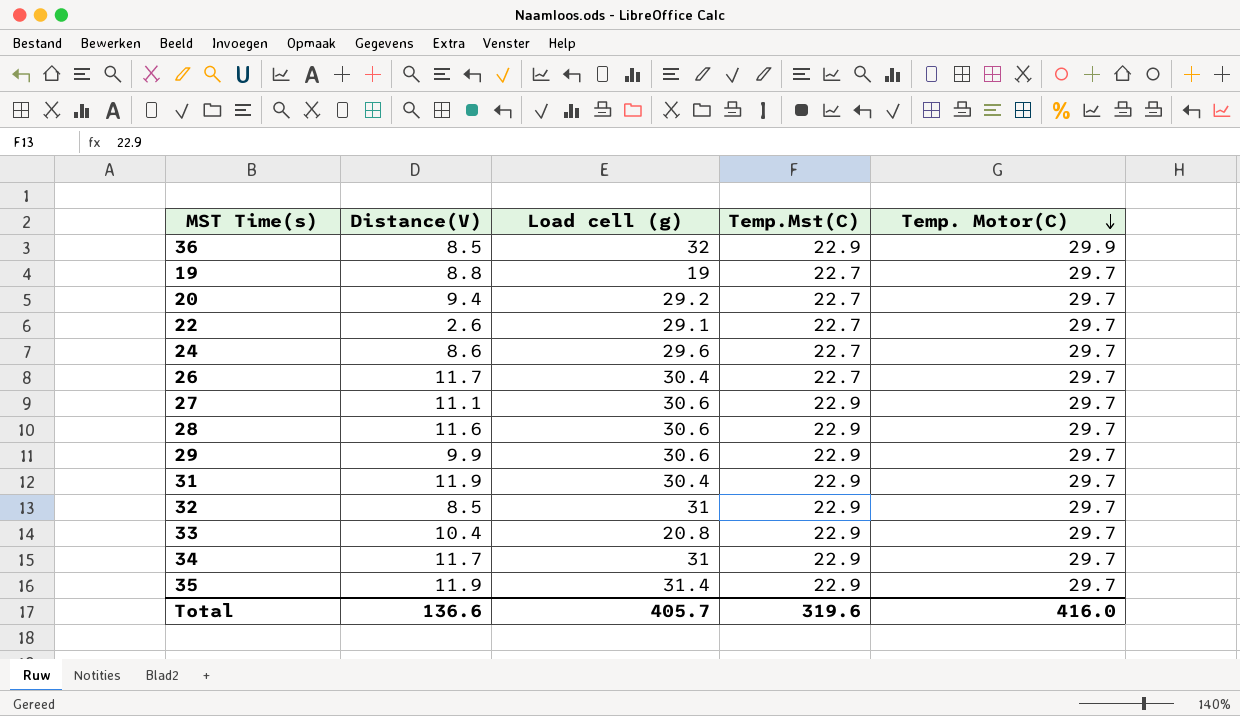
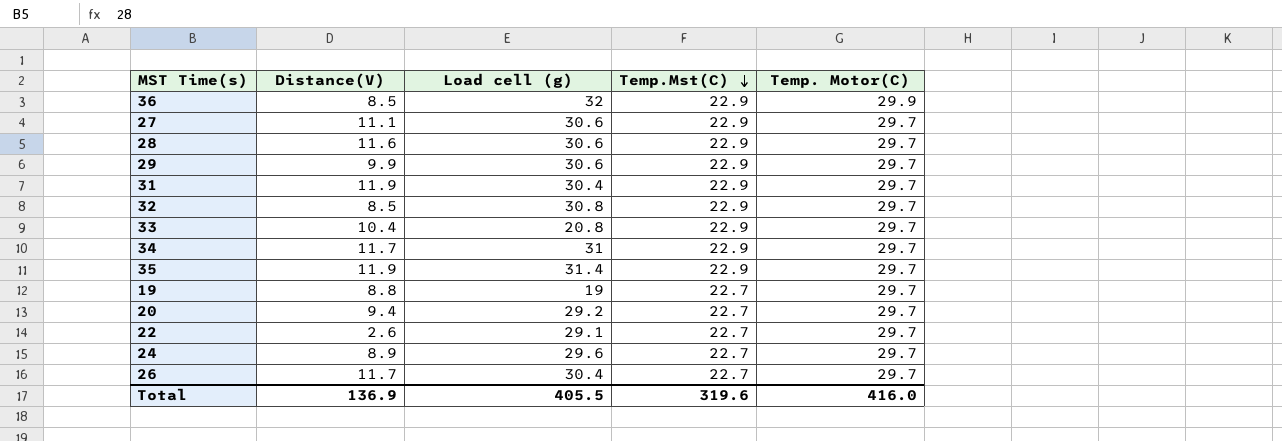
row order: Temp. Motor(C) descending -> Temp.Mst(C) descending
32 | Load cell (g): 31 -> 30.8
24 | Distance(V): 8.6 -> 8.9
Total | Distance(V): 136.6 -> 136.9
Total | Load cell (g): 405.7 -> 405.5

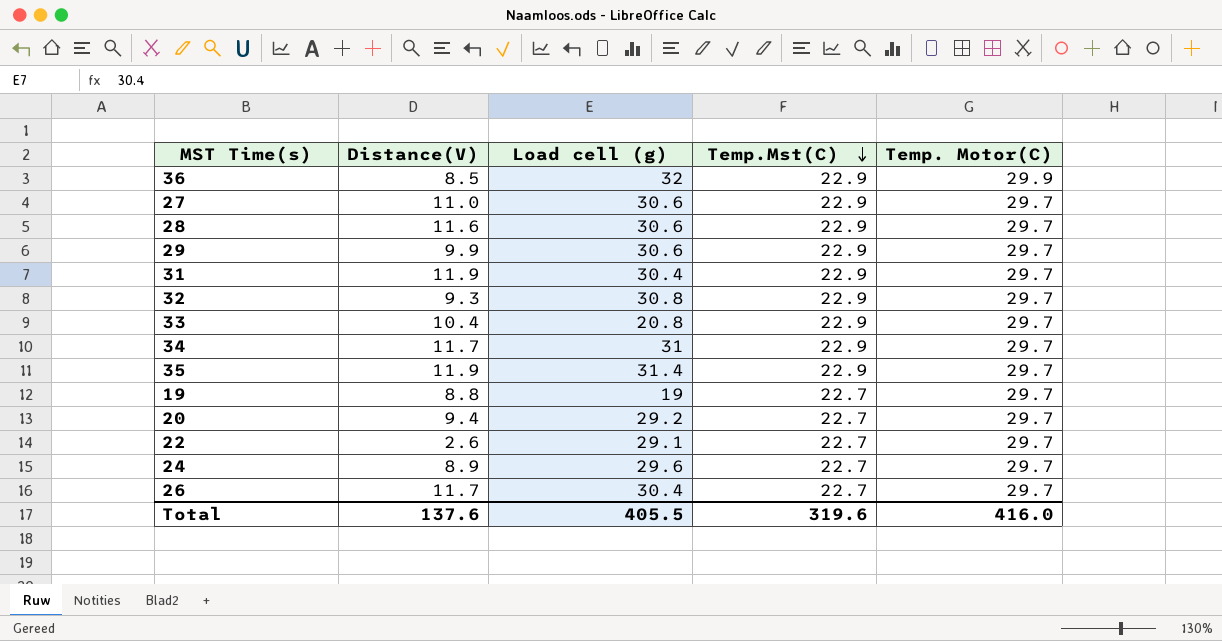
27 | Distance(V): 11.1 -> 11.0
32 | Distance(V): 8.5 -> 9.3
Total | Distance(V): 136.9 -> 137.6

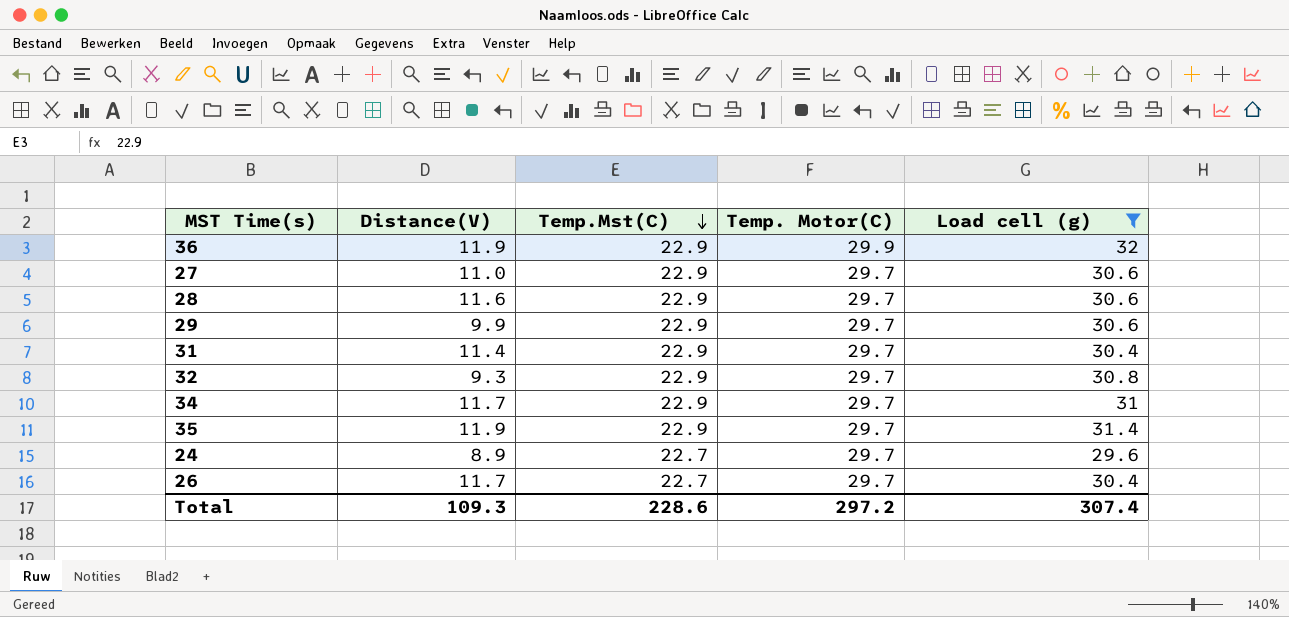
filter: none -> Load cell (g) >= 29.6
column Load cell (g) | position: 3 -> 5
36 | Distance(V): 8.5 -> 11.9
31 | Distance(V): 11.9 -> 11.4
Total | Distance(V): 137.6 -> 109.3
Total | Temp.Mst(C): 319.6 -> 228.6
Total | Temp. Motor(C): 416.0 -> 297.2
Total | Load cell (g): 405.5 -> 307.4

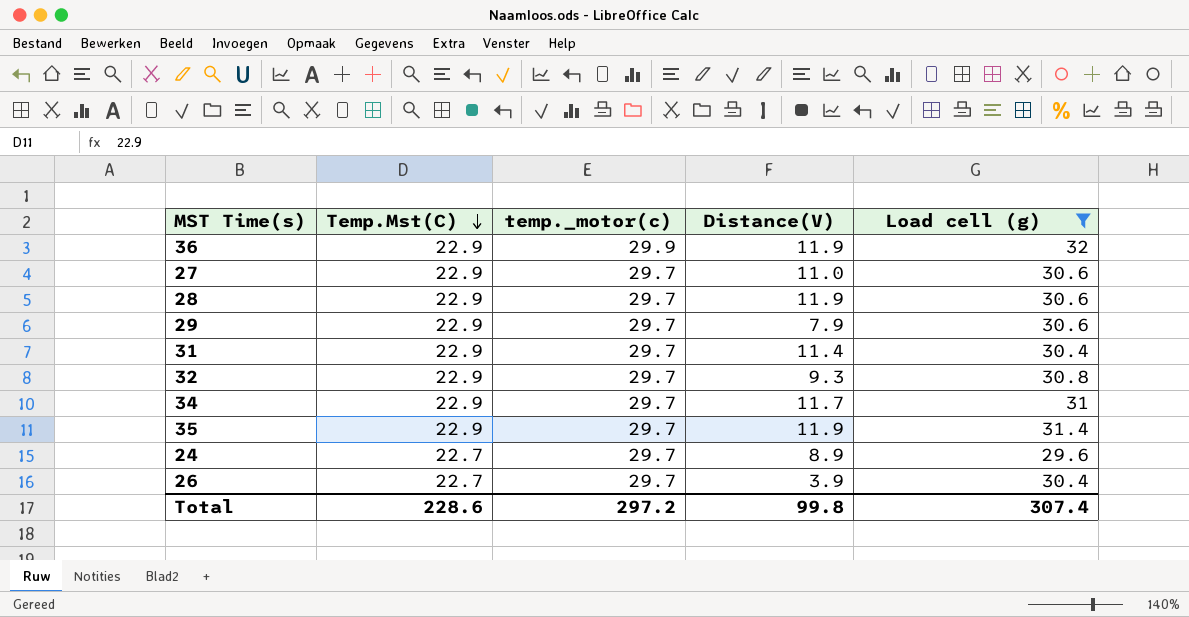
column name: Temp. Motor(C) -> temp._motor(c)
column Distance(V) | position: 2 -> 4
28 | Distance(V): 11.6 -> 11.9
29 | Distance(V): 9.9 -> 7.9
26 | Distance(V): 11.7 -> 3.9
Total | Distance(V): 109.3 -> 99.8

